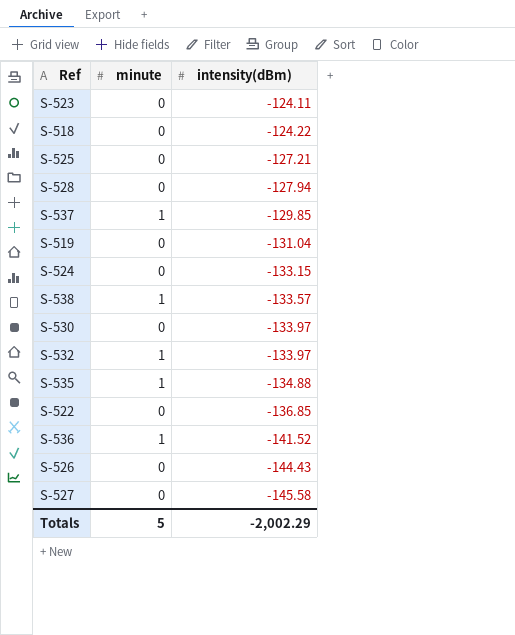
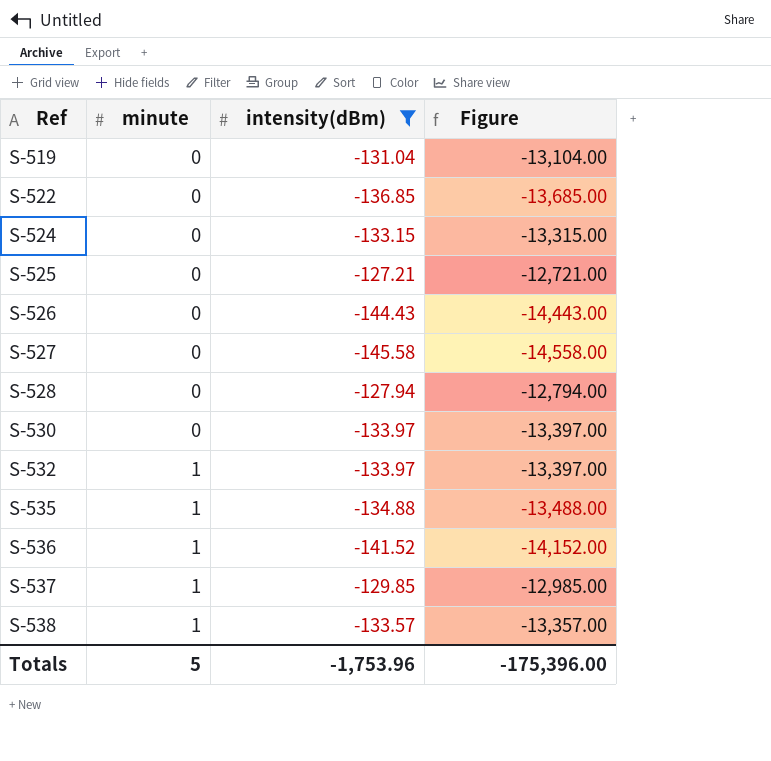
filter: none -> intensity(dBm) <= -127.21
row order: intensity(dBm) descending -> Ref ascending
column Figure | formula: none -> [intensity(dBm)] * 100
Totals | intensity(dBm): -2,002.29 -> -1,753.96

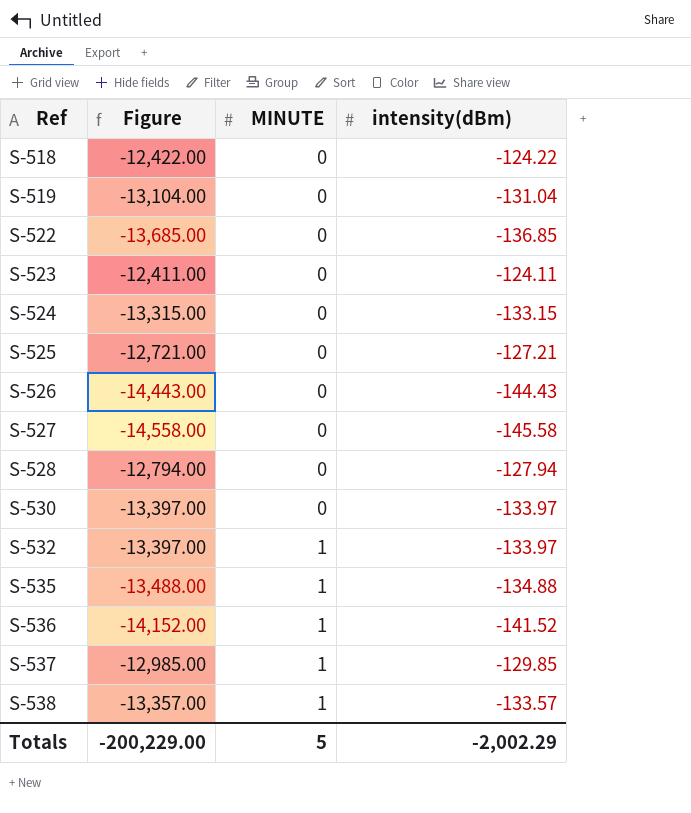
filter: intensity(dBm) <= -127.21 -> none
column Figure | position: 4 -> 2
column name: minute -> MINUTE
Totals | Figure: -175,396.00 -> -200,229.00
Totals | intensity(dBm): -1,753.96 -> -2,002.29

